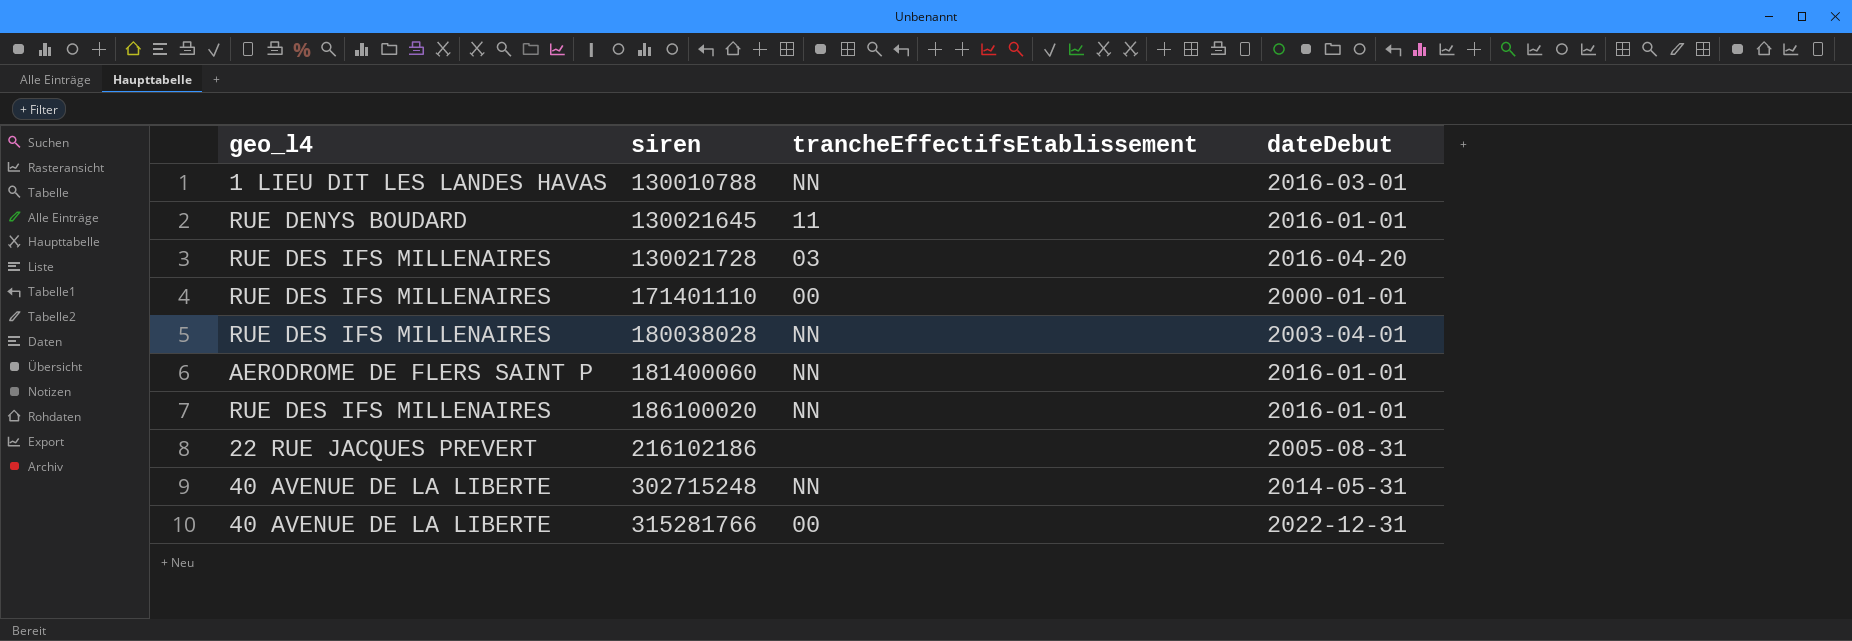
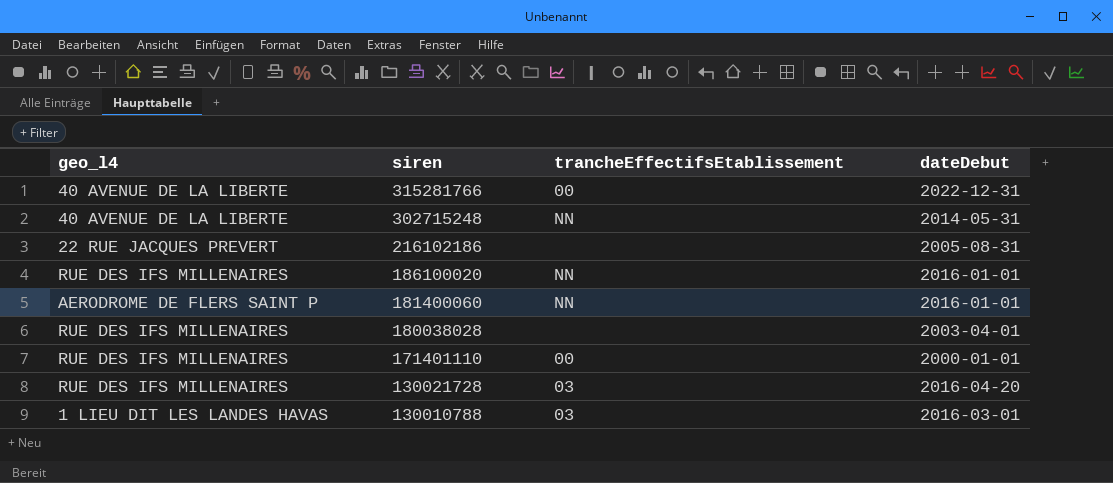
row order: siren ascending -> siren descending
row 130021645: RUE DENYS BOUDARD | 11 | 2016-01-01 -> none
180038028 | trancheEffectifsEtablissement: NN -> none
130010788 | trancheEffectifsEtablissement: NN -> 03

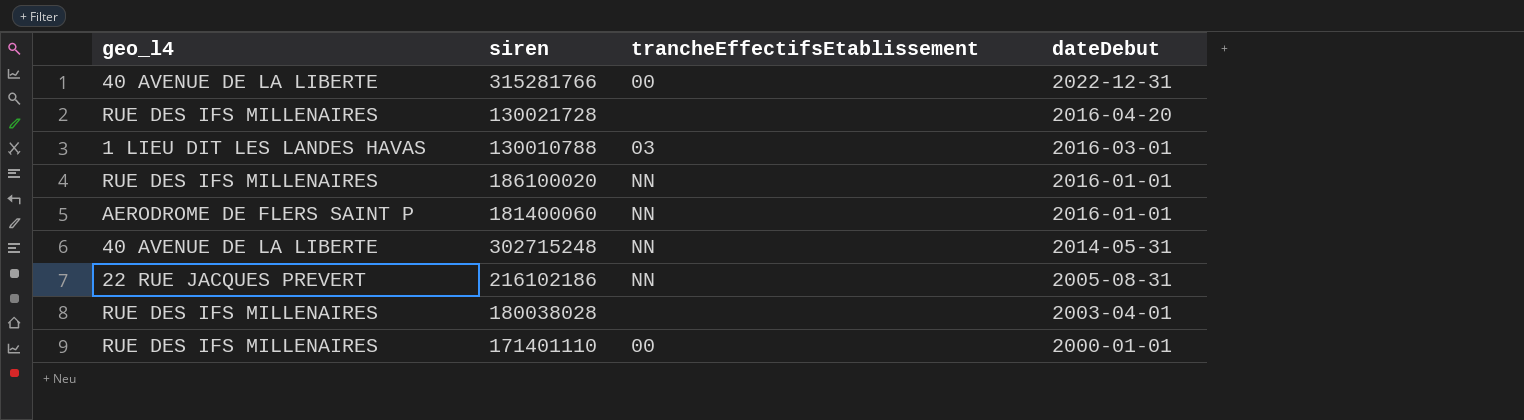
row order: siren descending -> dateDebut descending
130021728 | trancheEffectifsEtablissement: 03 -> none
216102186 | trancheEffectifsEtablissement: none -> NN

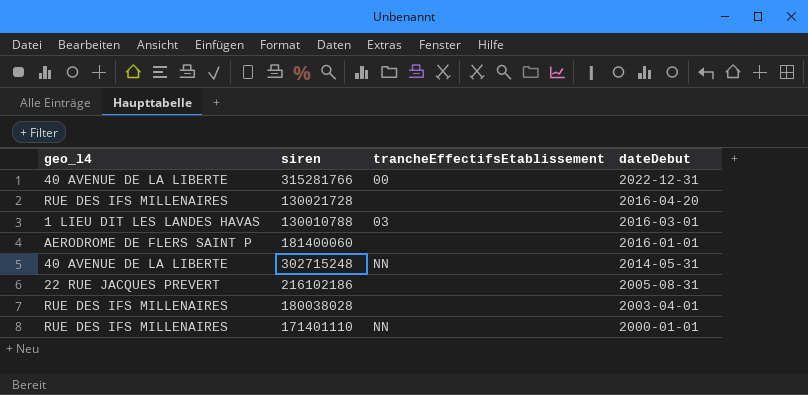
row 186100020: RUE DES IFS MILLENAIRES | NN | 2016-01-01 -> none
181400060 | trancheEffectifsEtablissement: NN -> none
216102186 | trancheEffectifsEtablissement: NN -> none
171401110 | trancheEffectifsEtablissement: 00 -> NN

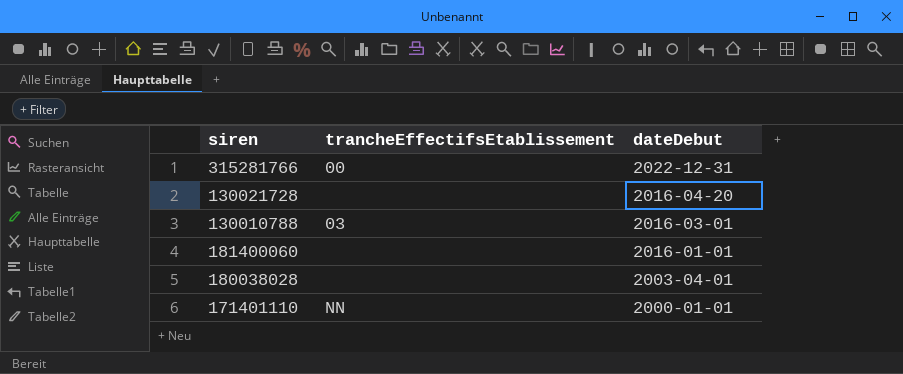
column geo_l4 | position: 1 -> none
row 302715248: 40 AVENUE DE LA LIBERTE | NN | 2014-05-31 -> none
row 216102186: 22 RUE JACQUES PREVERT | none | 2005-08-31 -> none

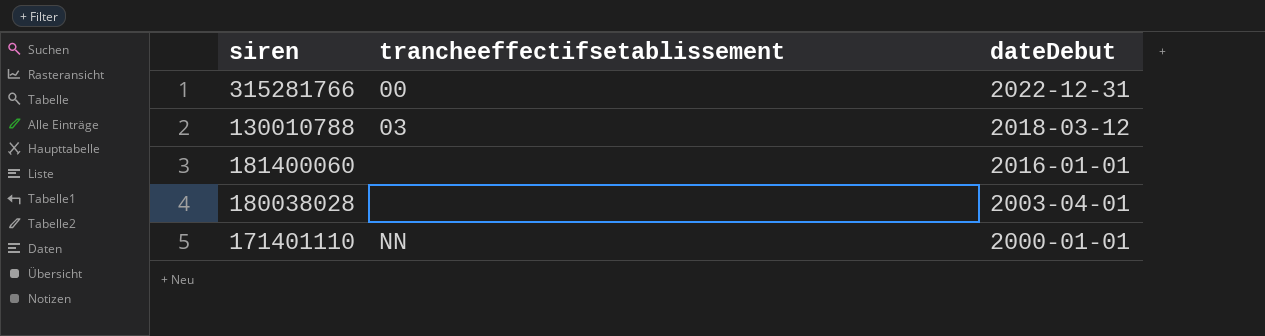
column name: trancheEffectifsEtablissement -> trancheeffectifsetablissement
row 130021728: none | 2016-04-20 -> none
130010788 | dateDebut: 2016-03-01 -> 2018-03-12

